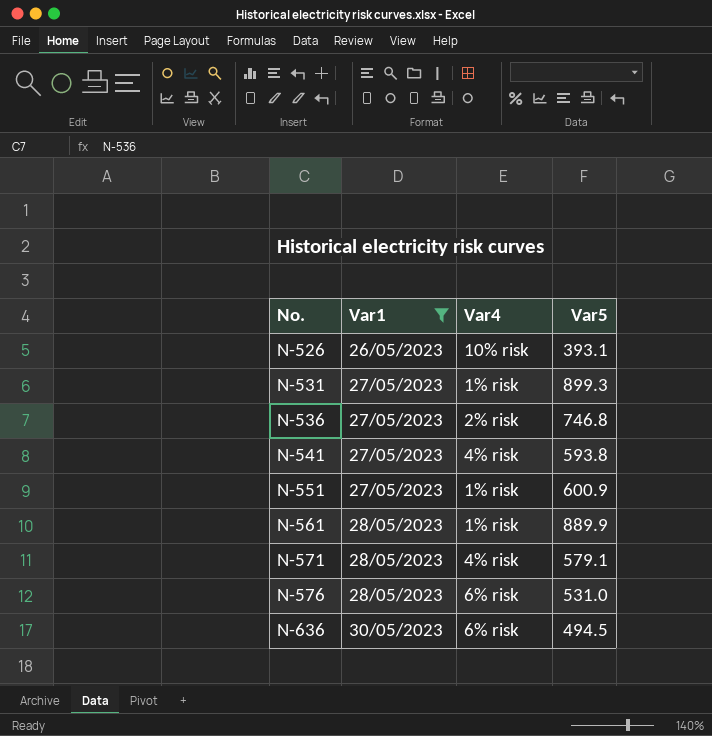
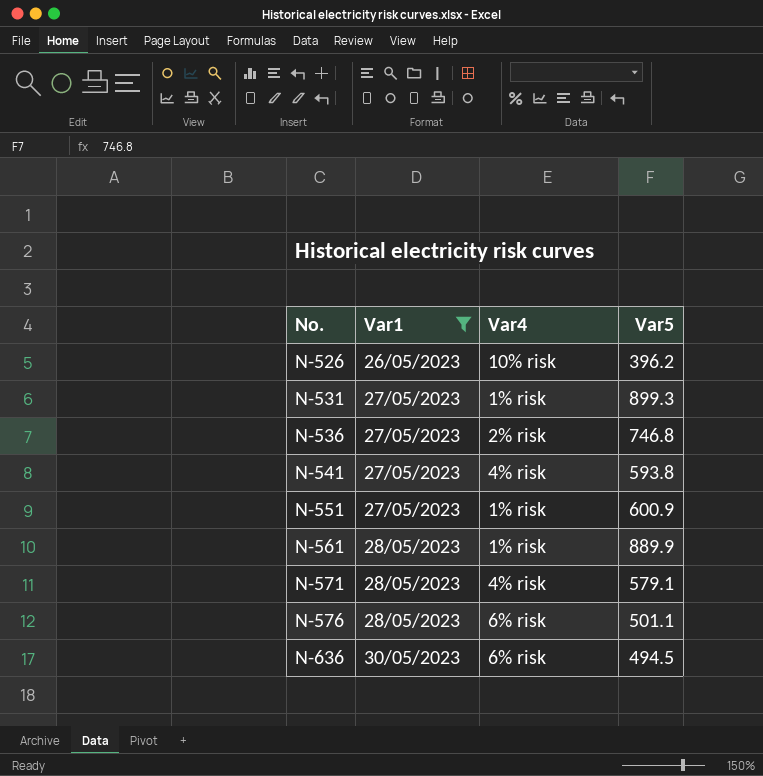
N-526 | Var5: 393.1 -> 396.2
N-576 | Var5: 531.0 -> 501.1

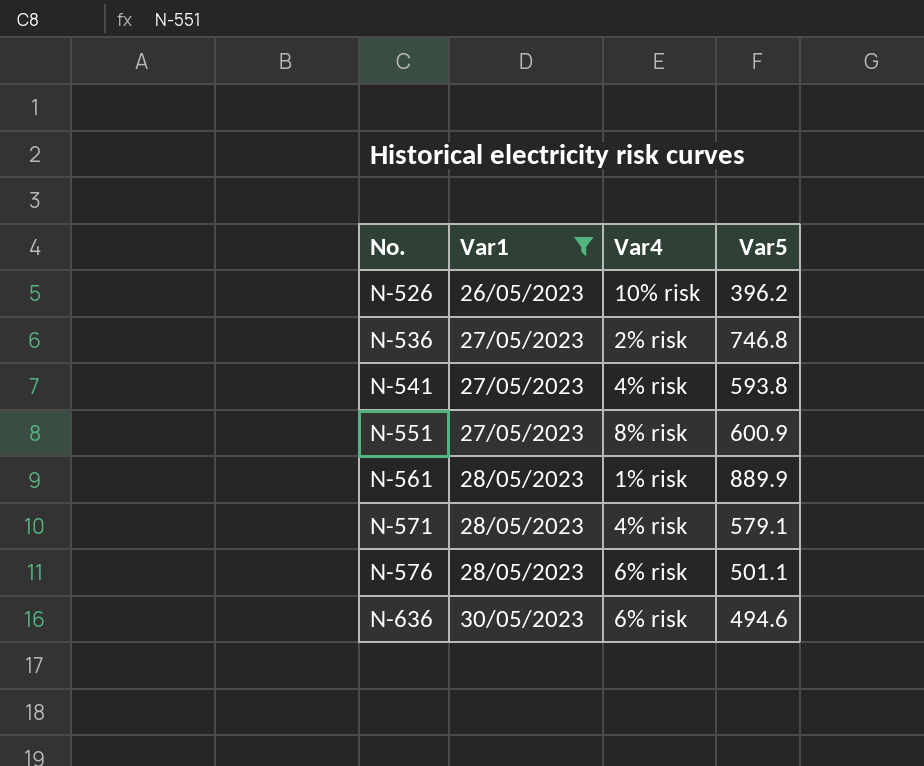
row N-531: 27/05/2023 | 1% risk | 899.3 -> none
N-551 | Var4: 1% risk -> 8% risk
N-636 | Var5: 494.5 -> 494.6

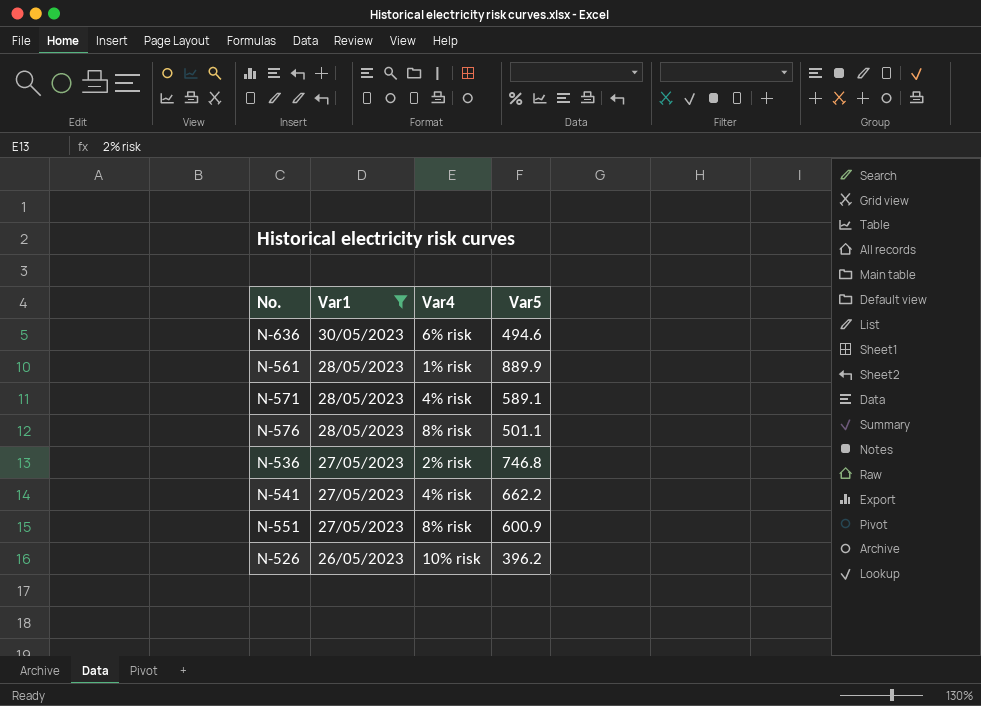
row order: No. ascending -> Var1 descending
N-571 | Var5: 579.1 -> 589.1
N-576 | Var4: 6% risk -> 8% risk
N-541 | Var5: 593.8 -> 662.2

